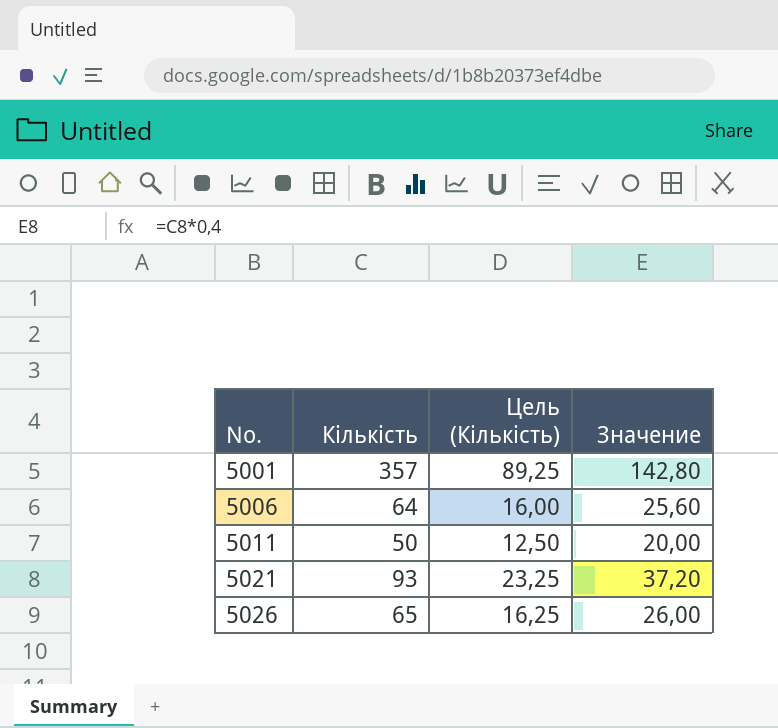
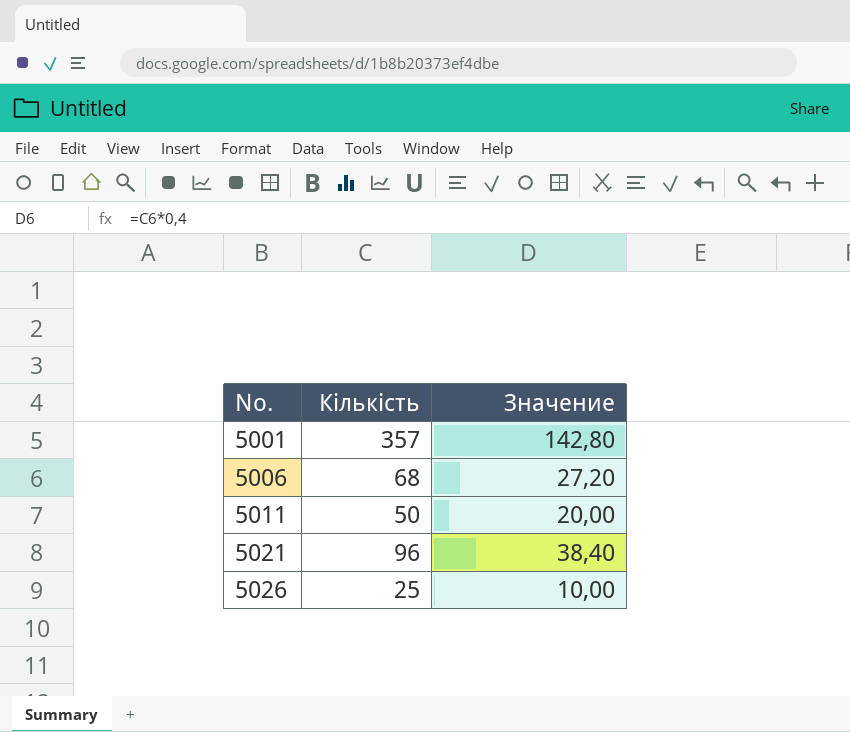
column Цель (Кількість) | formula: [Кількість] * 0,25 -> none
5006 | Кількість: 64 -> 68
5006 | Значение: 25,60 -> 27,20
5021 | Кількість: 93 -> 96
5021 | Значение: 37,20 -> 38,40
5026 | Кількість: 65 -> 25
5026 | Значение: 26,00 -> 10,00

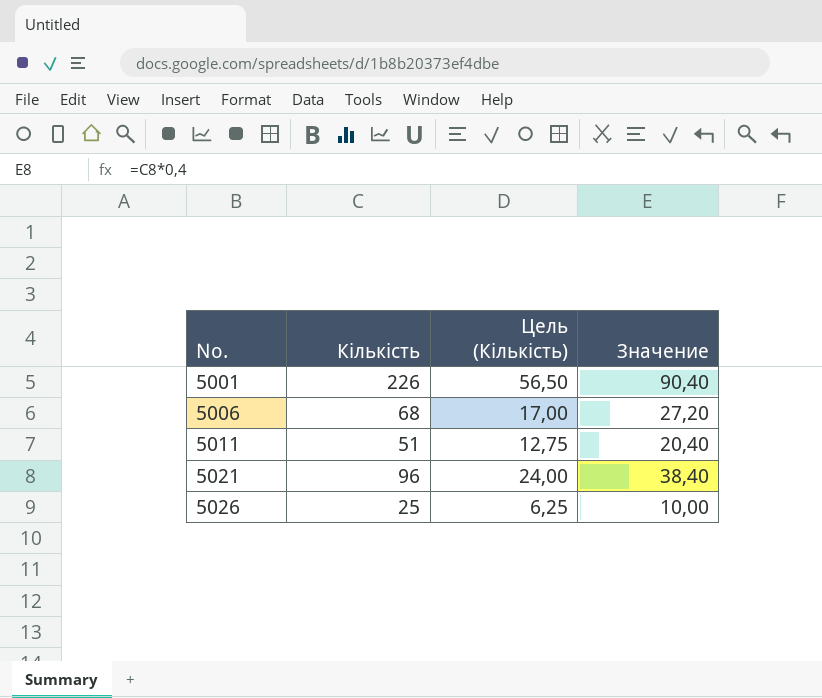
column Цель (Кількість) | formula: none -> [Кількість] * 0,25
5001 | Кількість: 357 -> 226
5001 | Значение: 142,80 -> 90,40
5011 | Кількість: 50 -> 51
5011 | Значение: 20,00 -> 20,40

